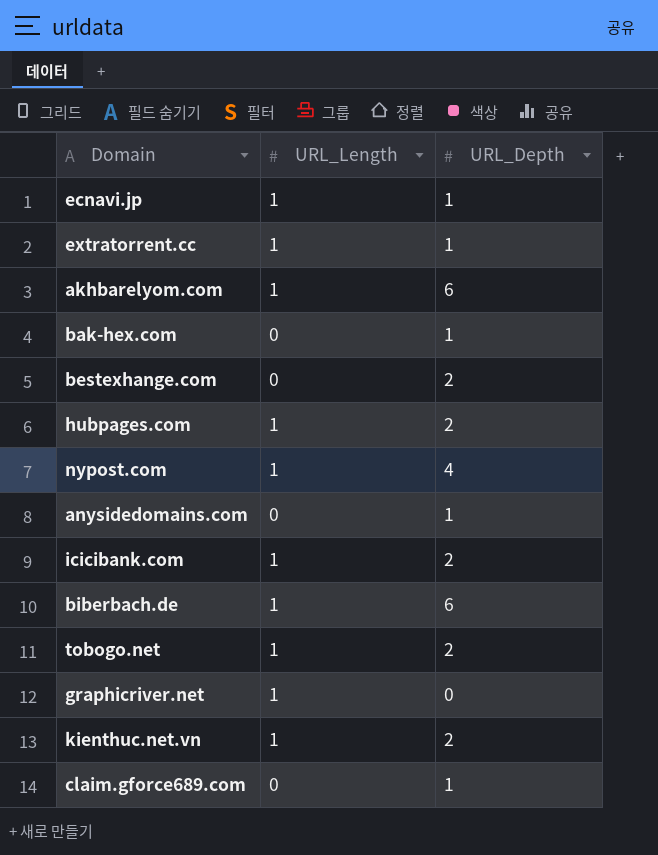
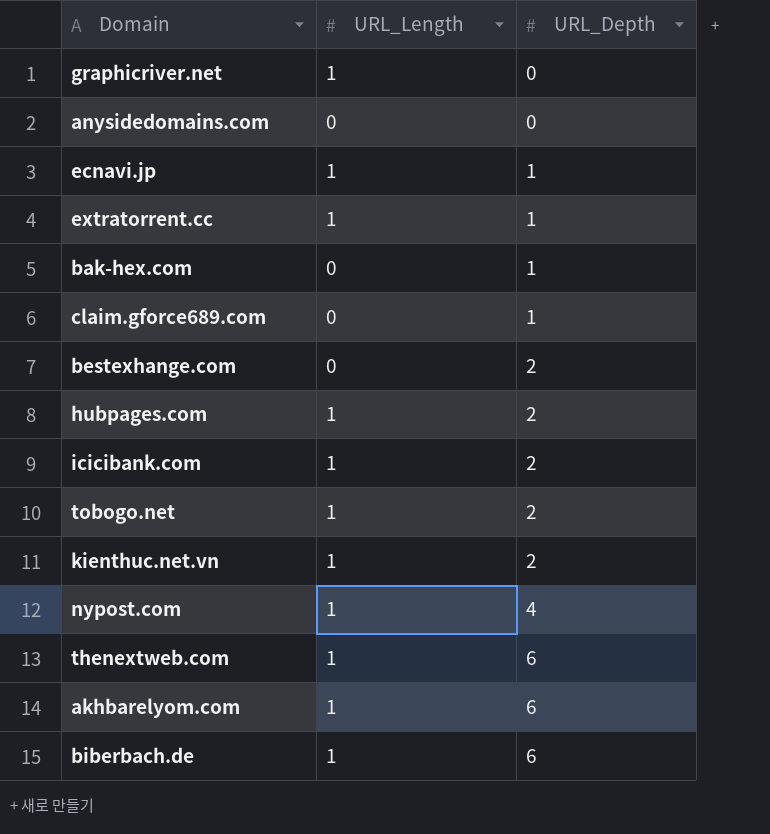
row order: none -> URL_Depth ascending
anysidedomains.com | URL_Depth: 1 -> 0
row thenextweb.com: none -> 1 | 6

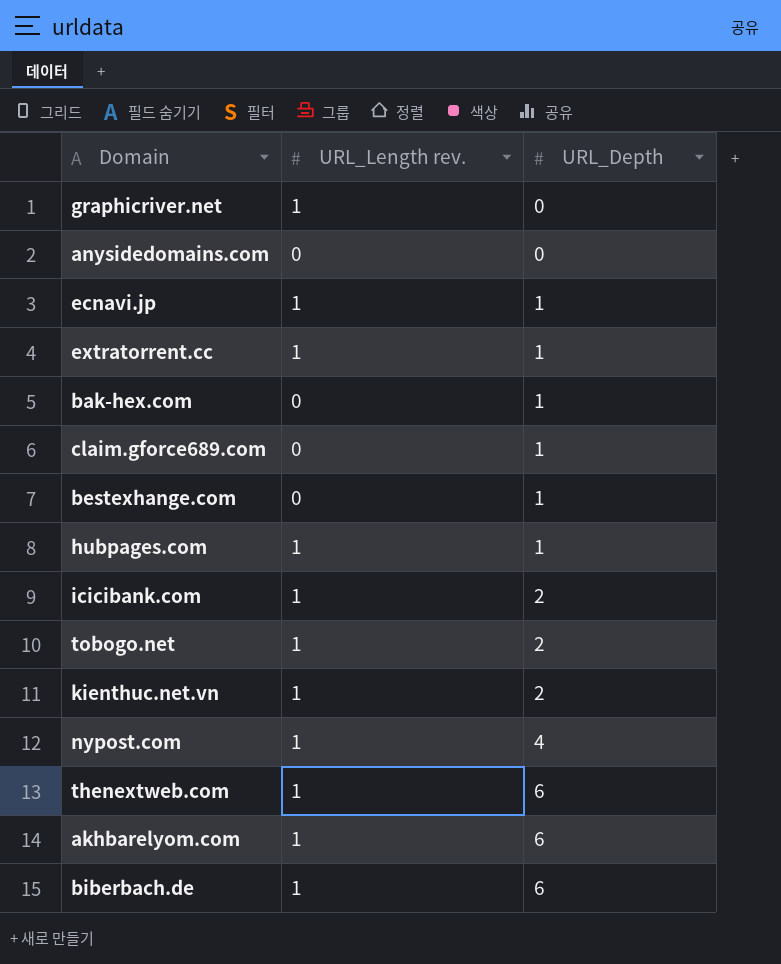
column name: URL_Length -> URL_Length rev.
bestexhange.com | URL_Depth: 2 -> 1
hubpages.com | URL_Depth: 2 -> 1

